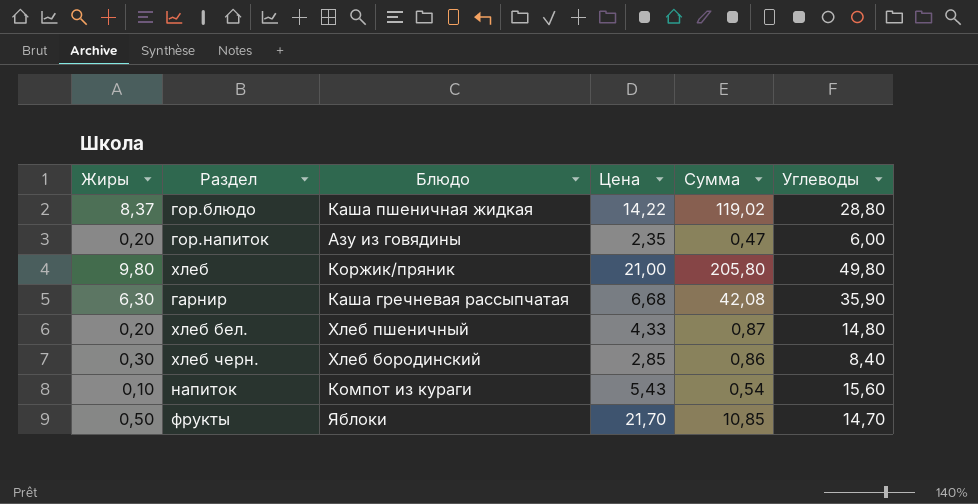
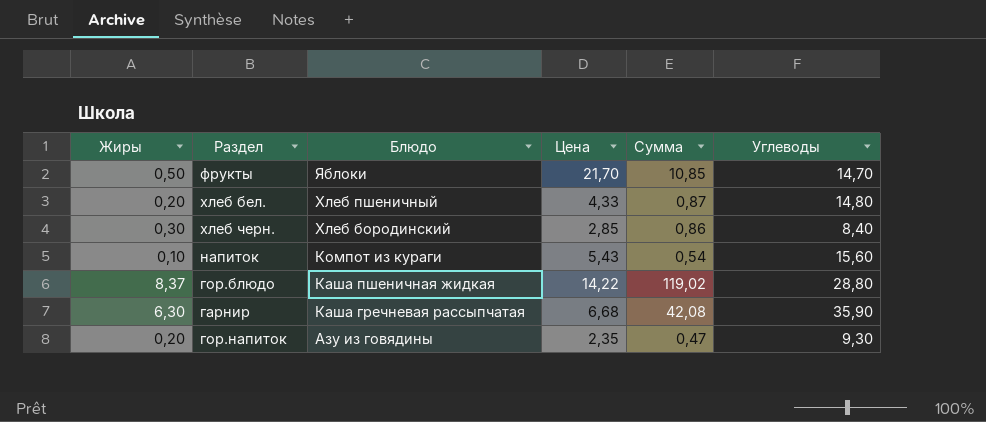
row order: none -> Блюдо descending
row хлеб: 9,80 | Коржик/пряник | 21,00 | 205,80 | 49,80 -> none
гор.напиток | Углеводы: 6,00 -> 9,30

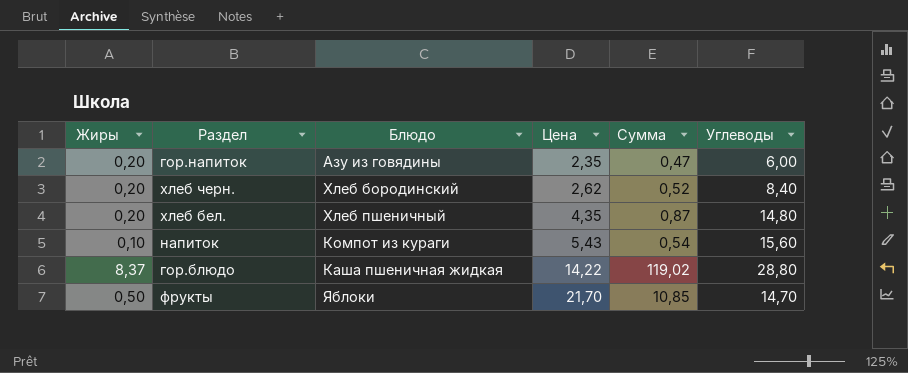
row order: Блюдо descending -> Цена ascending
row гарнир: 6,30 | Каша гречневая рассыпчатая | 6,68 | 42,08 | 35,90 -> none
гор.напиток | Углеводы: 9,30 -> 6,00
хлеб черн. | Жиры: 0,30 -> 0,20
хлеб черн. | Цена: 2,85 -> 2,62
хлеб черн. | Сумма: 0,86 -> 0,52
хлеб бел. | Цена: 4,33 -> 4,35

